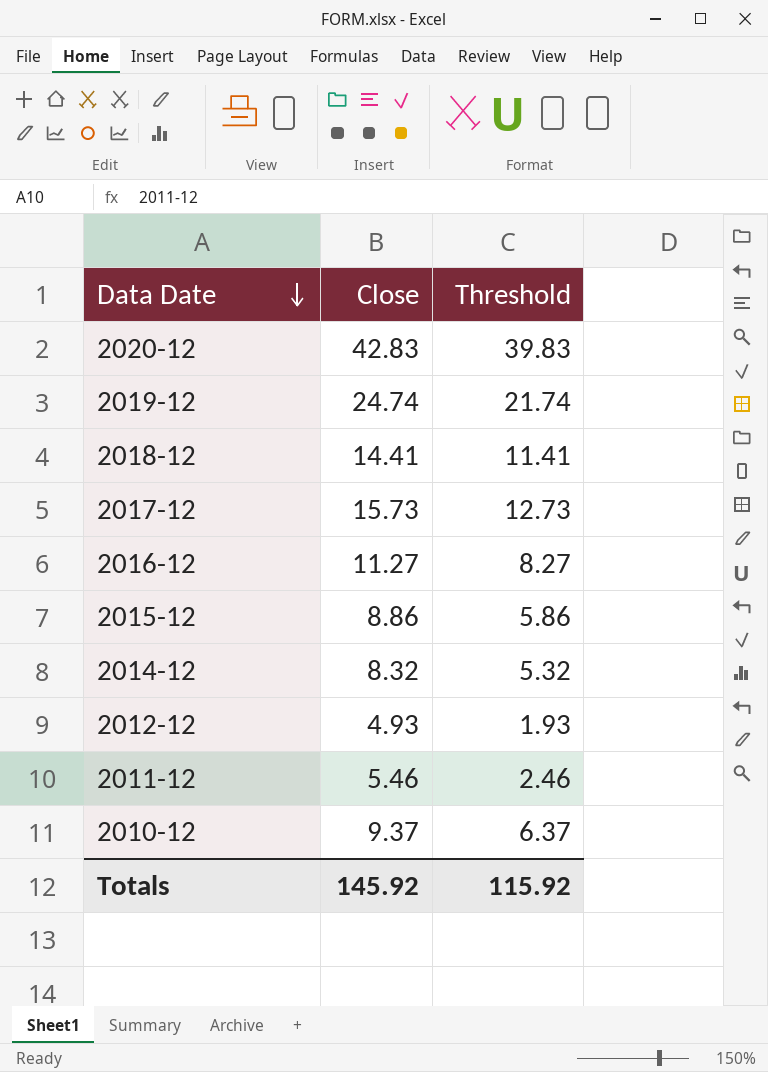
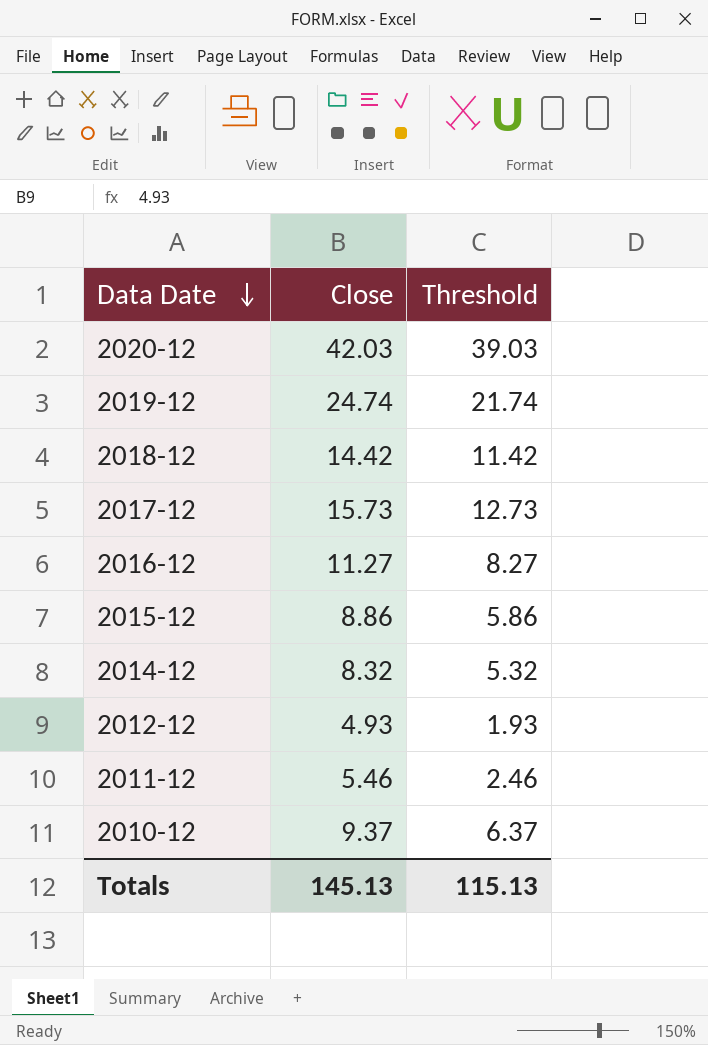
2020-12 | Close: 42.83 -> 42.03
2020-12 | Threshold: 39.83 -> 39.03
2018-12 | Close: 14.41 -> 14.42
2018-12 | Threshold: 11.41 -> 11.42
Totals | Close: 145.92 -> 145.13
Totals | Threshold: 115.92 -> 115.13

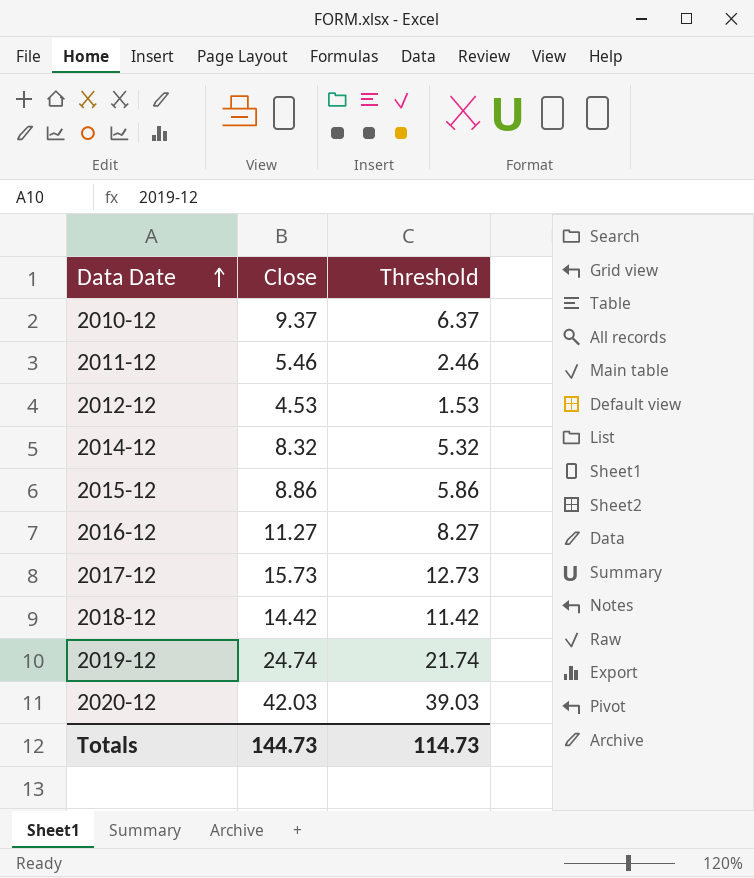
row order: Data Date descending -> Data Date ascending
2012-12 | Close: 4.93 -> 4.53
2012-12 | Threshold: 1.93 -> 1.53
Totals | Close: 145.13 -> 144.73
Totals | Threshold: 115.13 -> 114.73

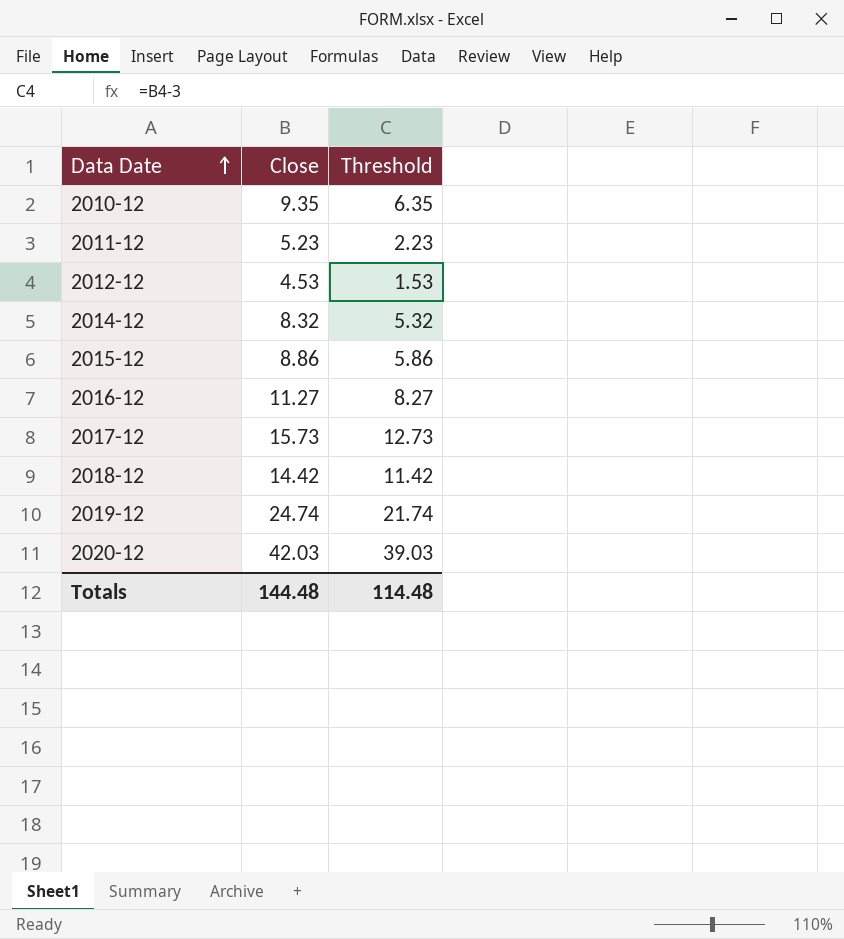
2010-12 | Close: 9.37 -> 9.35
2010-12 | Threshold: 6.37 -> 6.35
2011-12 | Close: 5.46 -> 5.23
2011-12 | Threshold: 2.46 -> 2.23
Totals | Close: 144.73 -> 144.48
Totals | Threshold: 114.73 -> 114.48

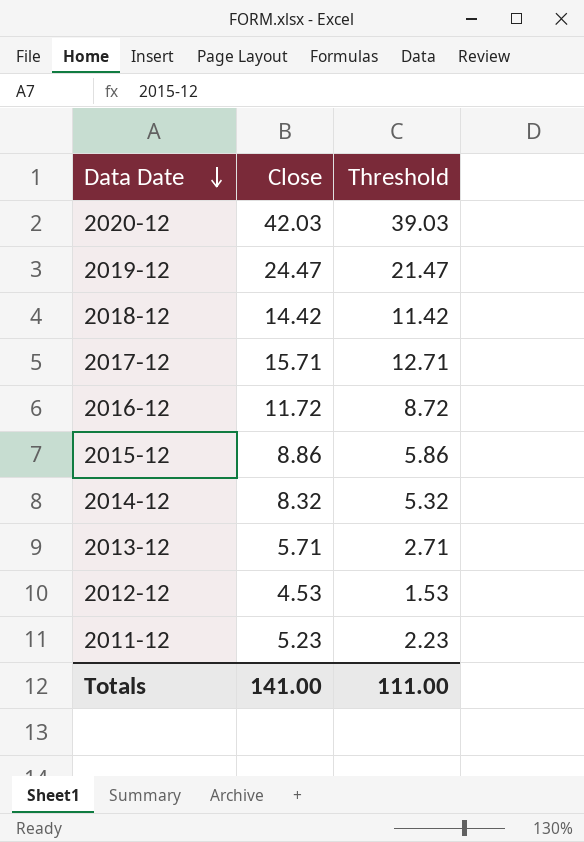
row order: Data Date ascending -> Data Date descending
row 2010-12: 9.35 | 6.35 -> none
2019-12 | Close: 24.74 -> 24.47
2019-12 | Threshold: 21.74 -> 21.47
2017-12 | Close: 15.73 -> 15.71
2017-12 | Threshold: 12.73 -> 12.71
2016-12 | Close: 11.27 -> 11.72
2016-12 | Threshold: 8.27 -> 8.72
row 2013-12: none -> 5.71 | 2.71
Totals | Close: 144.48 -> 141.00
Totals | Threshold: 114.48 -> 111.00

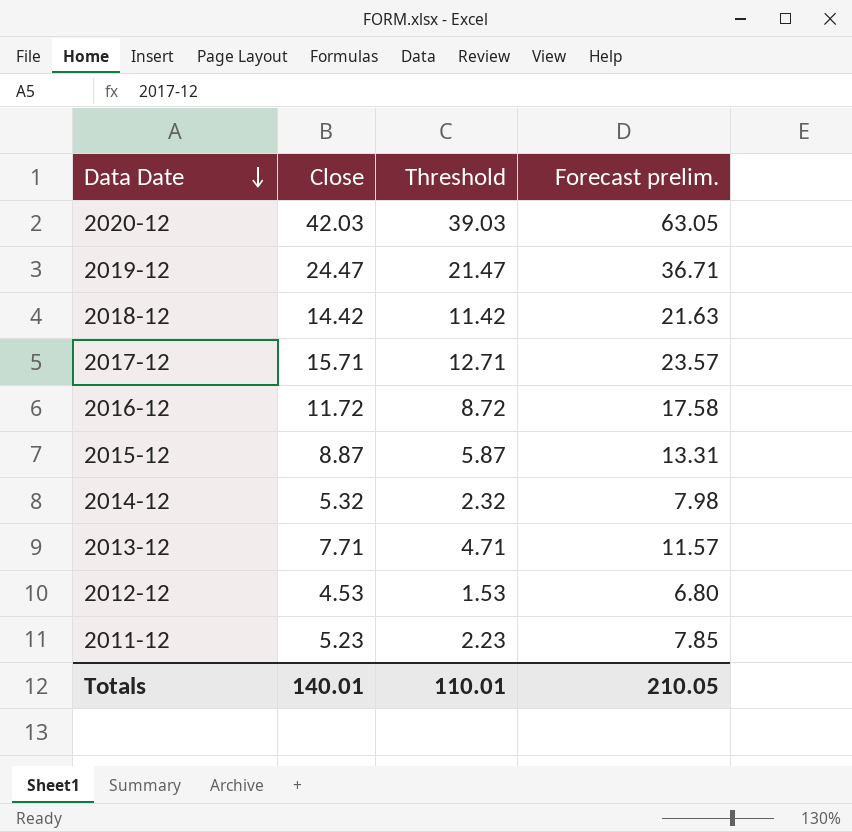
column Forecast prelim. | formula: none -> [Close] * 1.5
2015-12 | Close: 8.86 -> 8.87
2015-12 | Threshold: 5.86 -> 5.87
2014-12 | Close: 8.32 -> 5.32
2014-12 | Threshold: 5.32 -> 2.32
2013-12 | Close: 5.71 -> 7.71
2013-12 | Threshold: 2.71 -> 4.71
Totals | Close: 141.00 -> 140.01
Totals | Threshold: 111.00 -> 110.01

